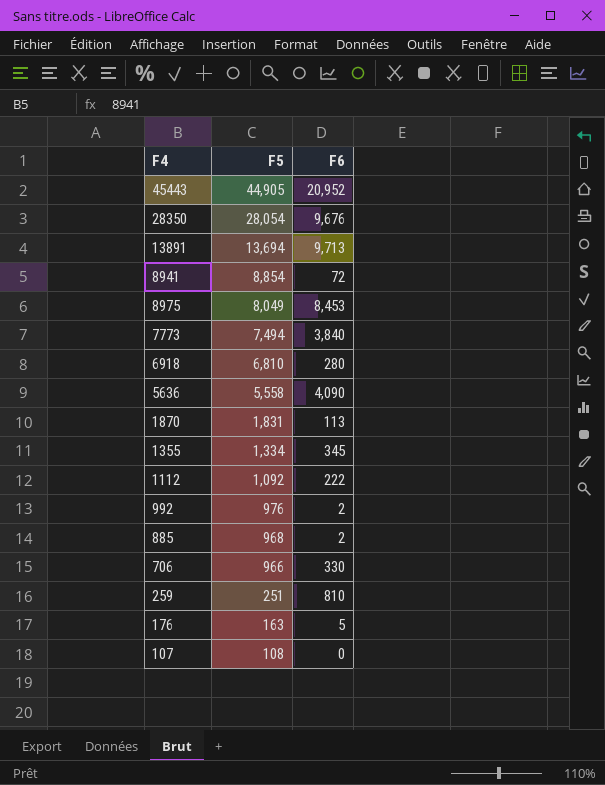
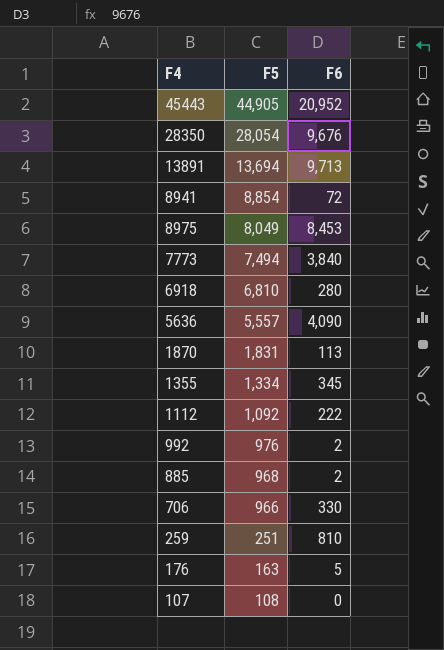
5636 | F5: 5,558 -> 5,557

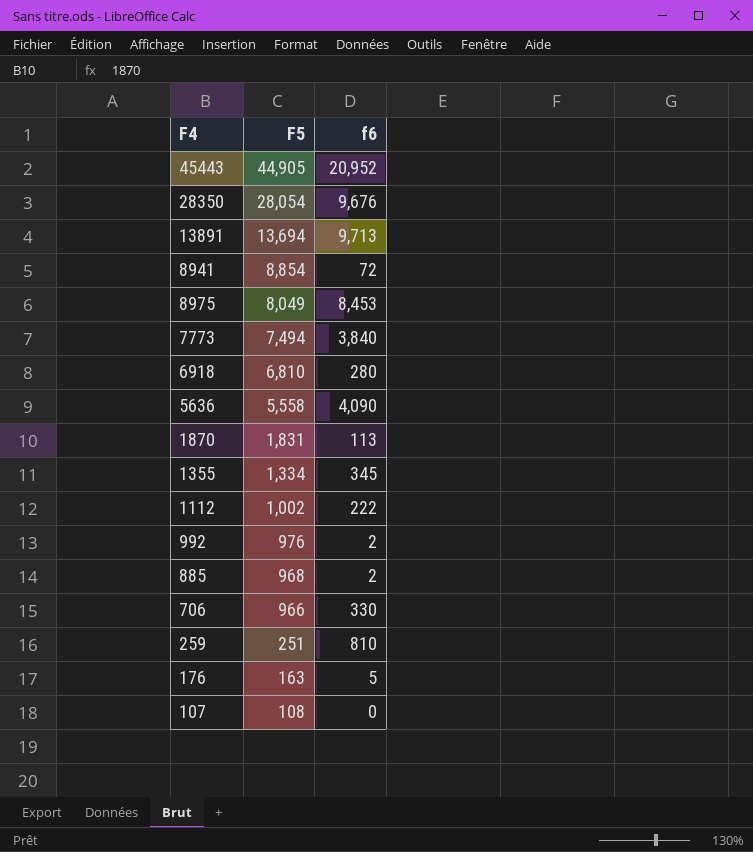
column name: F6 -> f6
5636 | F5: 5,557 -> 5,558
1112 | F5: 1,092 -> 1,002

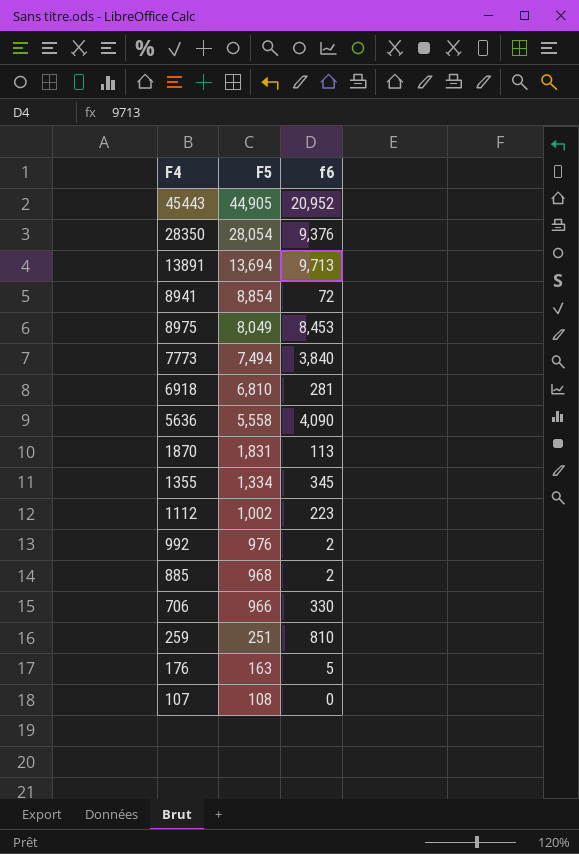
28350 | f6: 9,676 -> 9,376
6918 | f6: 280 -> 281
1112 | f6: 222 -> 223

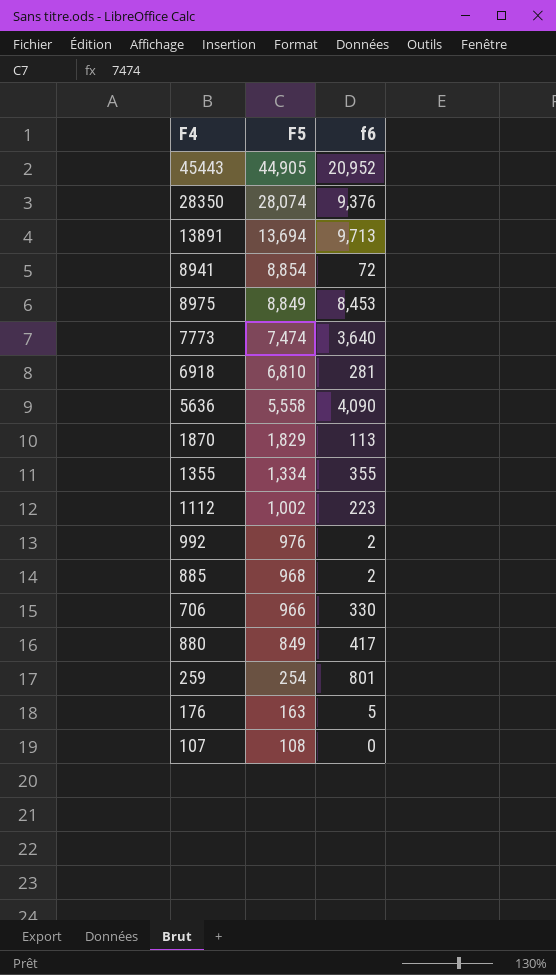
28350 | F5: 28,054 -> 28,074
8975 | F5: 8,049 -> 8,849
7773 | F5: 7,494 -> 7,474
7773 | f6: 3,840 -> 3,640
1870 | F5: 1,831 -> 1,829
1355 | f6: 345 -> 355
row 880: none -> 849 | 417
259 | F5: 251 -> 254
259 | f6: 810 -> 801

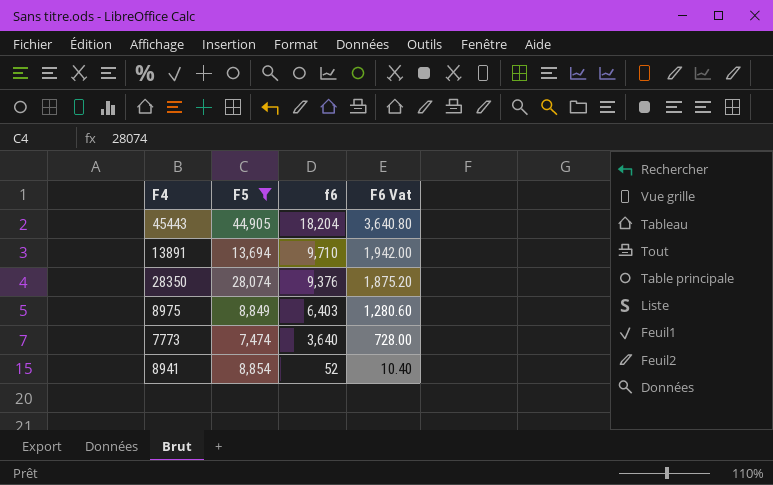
filter: none -> F5 >= 7,474
row order: F5 descending -> f6 descending
column F6 Vat | formula: none -> [f6] * 0.2
45443 | f6: 20,952 -> 18,204
13891 | f6: 9,713 -> 9,710
8975 | f6: 8,453 -> 6,403
8941 | f6: 72 -> 52

